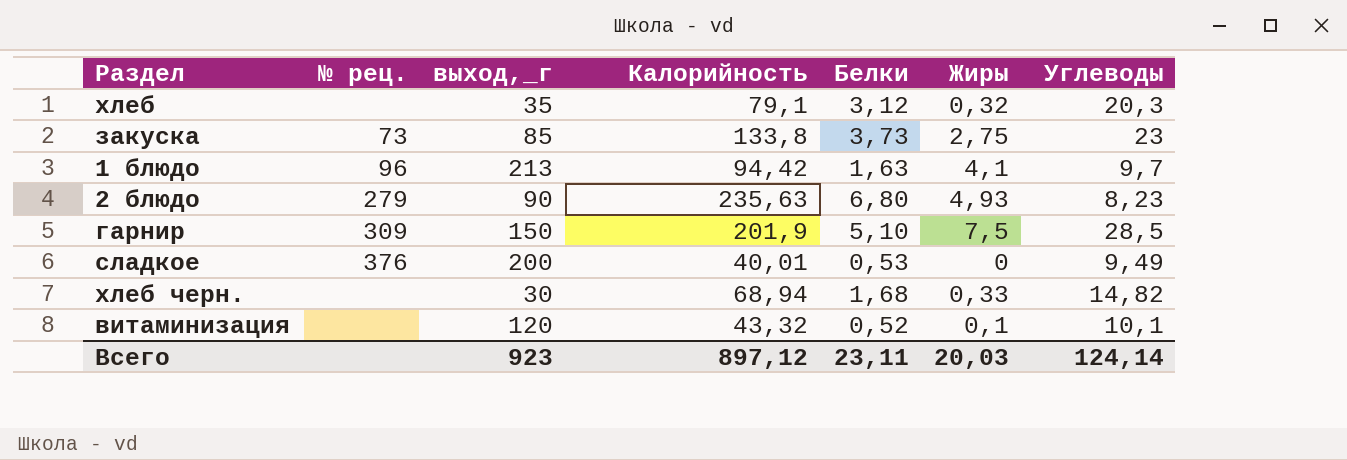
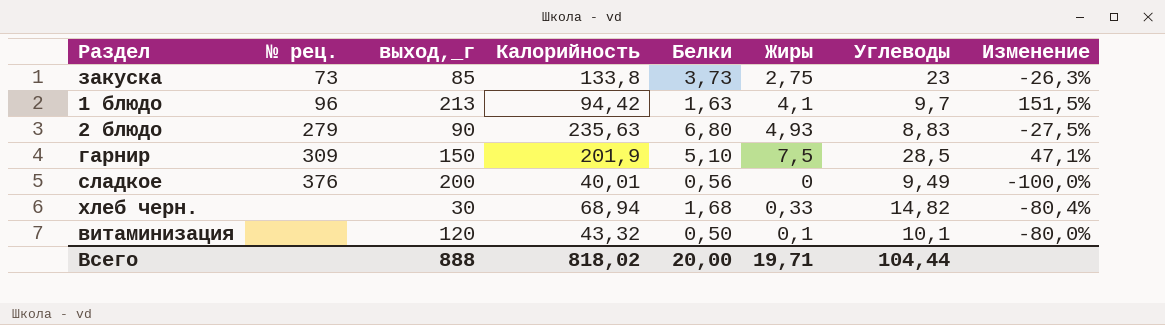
column Изменение | formula: none -> ([Жиры] - [Белки]) / [Белки]
row хлеб: none | 35 | 79,1 | 3,12 | 0,32 | 20,3 -> none
2 блюдо | Углеводы: 8,23 -> 8,83
сладкое | Белки: 0,53 -> 0,56
витаминизация | Белки: 0,52 -> 0,50
Всего | выход,_г: 923 -> 888
Всего | Калорийность: 897,12 -> 818,02
Всего | Белки: 23,11 -> 20,00
Всего | Жиры: 20,03 -> 19,71
Всего | Углеводы: 124,14 -> 104,44

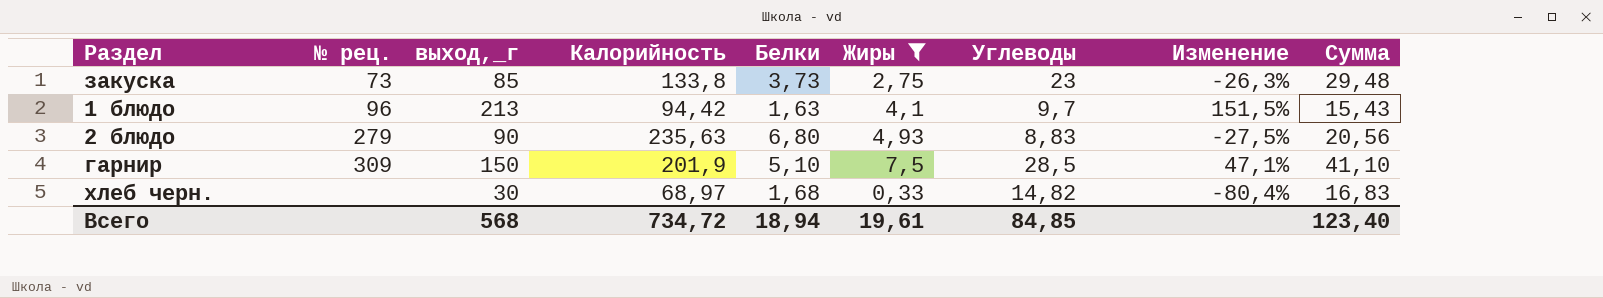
filter: none -> Жиры >= 0,33
column Сумма | formula: none -> [Белки] + [Жиры] + [Углеводы]
хлеб черн. | Калорийность: 68,94 -> 68,97
Всего | выход,_г: 888 -> 568
Всего | Калорийность: 818,02 -> 734,72
Всего | Белки: 20,00 -> 18,94
Всего | Жиры: 19,71 -> 19,61
Всего | Углеводы: 104,44 -> 84,85

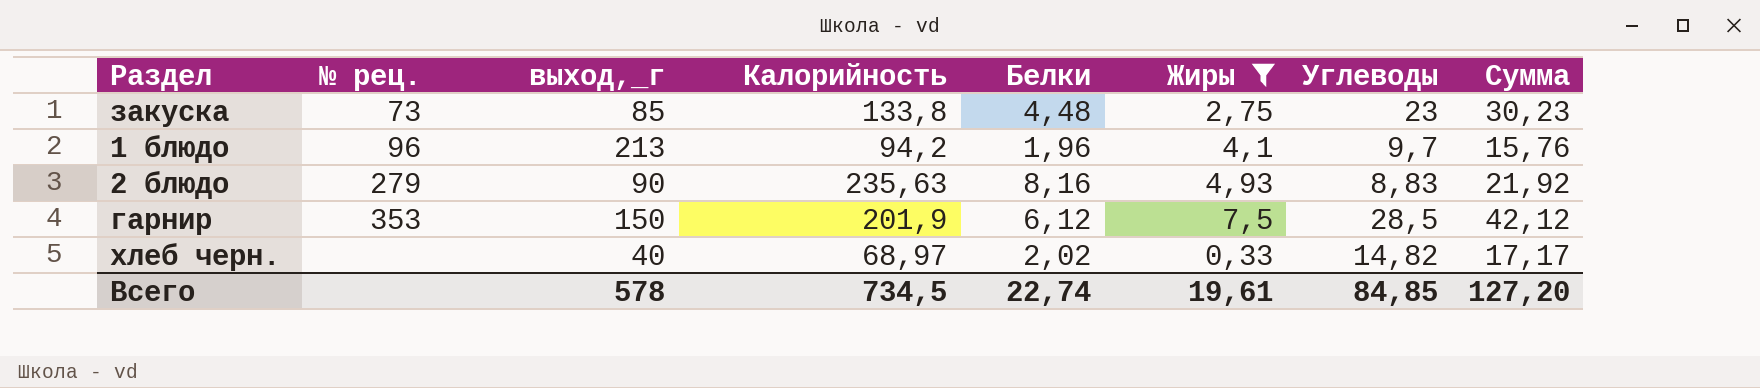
column Изменение | formula: ([Жиры] - [Белки]) / [Белки] -> none
закуска | Белки: 3,73 -> 4,48
закуска | Сумма: 29,48 -> 30,23
1 блюдо | Калорийность: 94,42 -> 94,2
1 блюдо | Белки: 1,63 -> 1,96
1 блюдо | Сумма: 15,43 -> 15,76
2 блюдо | Белки: 6,80 -> 8,16
2 блюдо | Сумма: 20,56 -> 21,92
гарнир | № рец.: 309 -> 353
гарнир | Белки: 5,10 -> 6,12
гарнир | Сумма: 41,10 -> 42,12
хлеб черн. | выход,_г: 30 -> 40
хлеб черн. | Белки: 1,68 -> 2,02
хлеб черн. | Сумма: 16,83 -> 17,17
Всего | выход,_г: 568 -> 578
Всего | Калорийность: 734,72 -> 734,5
Всего | Белки: 18,94 -> 22,74
Всего | Сумма: 123,40 -> 127,20

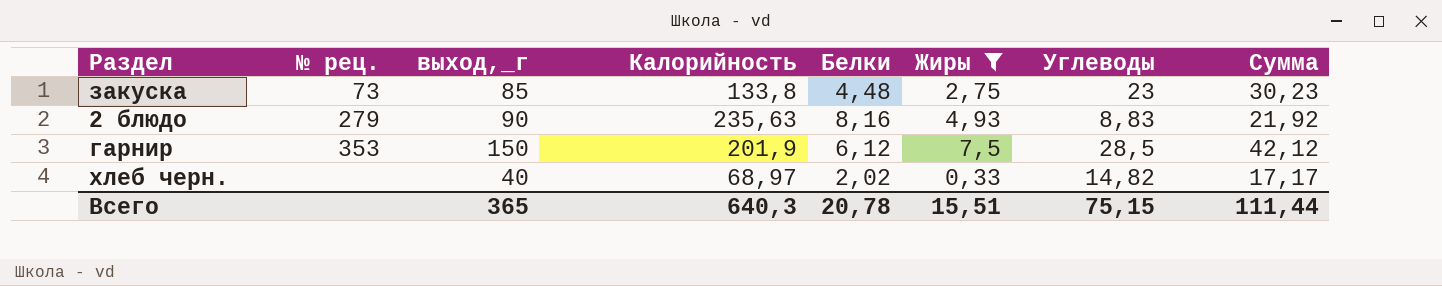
row 1 блюдо: 96 | 213 | 94,2 | 1,96 | 4,1 | 9,7 | 15,76 -> none
Всего | выход,_г: 578 -> 365
Всего | Калорийность: 734,5 -> 640,3
Всего | Белки: 22,74 -> 20,78
Всего | Жиры: 19,61 -> 15,51
Всего | Углеводы: 84,85 -> 75,15
Всего | Сумма: 127,20 -> 111,44

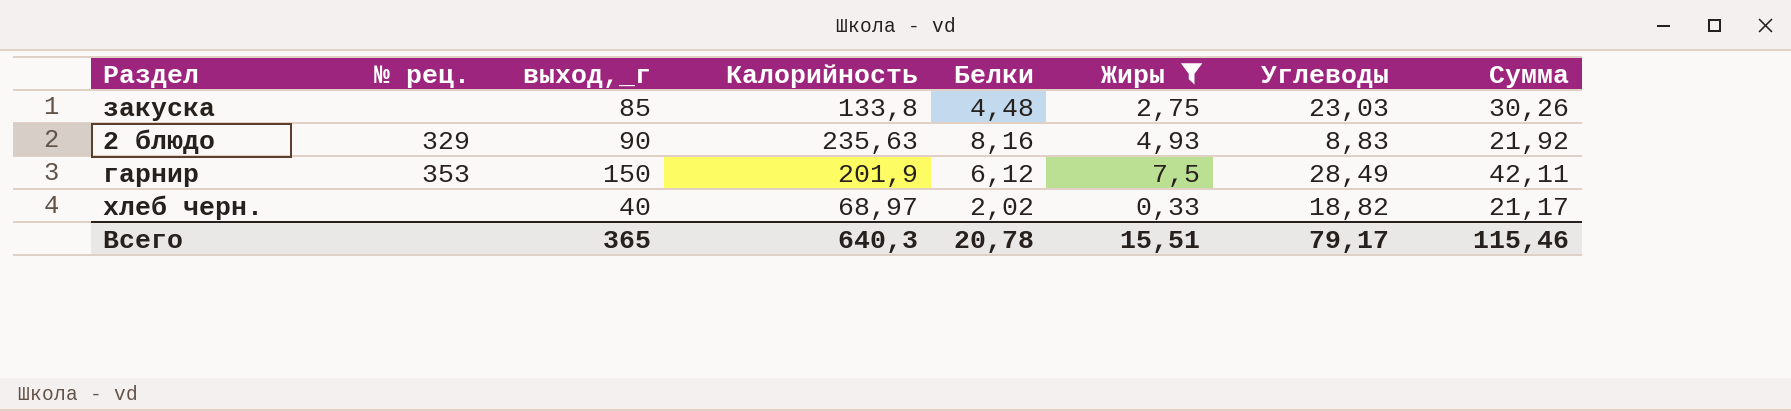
закуска | № рец.: 73 -> none
закуска | Углеводы: 23 -> 23,03
закуска | Сумма: 30,23 -> 30,26
2 блюдо | № рец.: 279 -> 329
гарнир | Углеводы: 28,5 -> 28,49
гарнир | Сумма: 42,12 -> 42,11
хлеб черн. | Углеводы: 14,82 -> 18,82
хлеб черн. | Сумма: 17,17 -> 21,17
Всего | Углеводы: 75,15 -> 79,17
Всего | Сумма: 111,44 -> 115,46

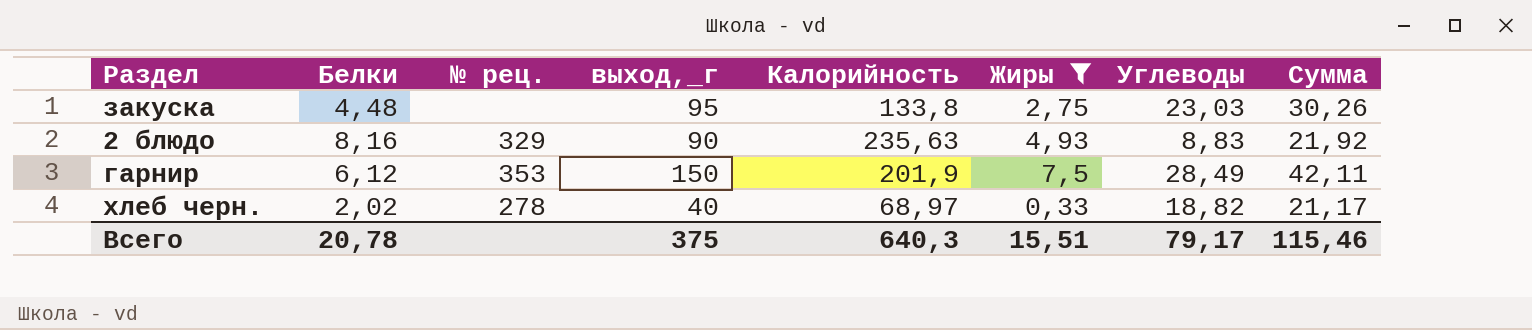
column Белки | position: 5 -> 2
закуска | выход,_г: 85 -> 95
хлеб черн. | № рец.: none -> 278
Всего | выход,_г: 365 -> 375

